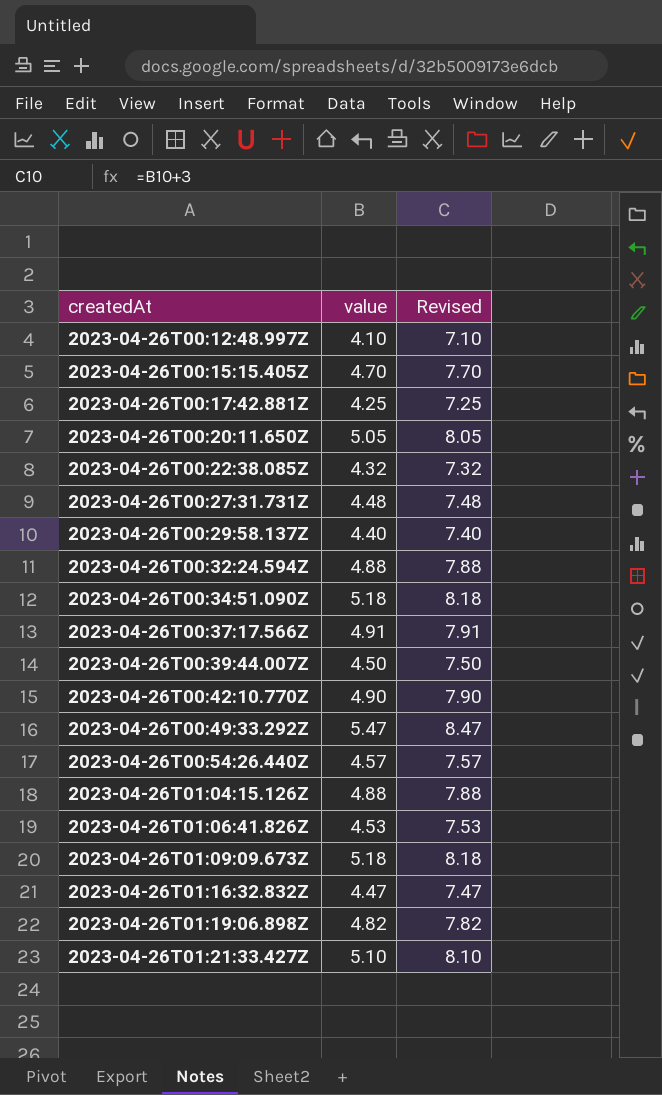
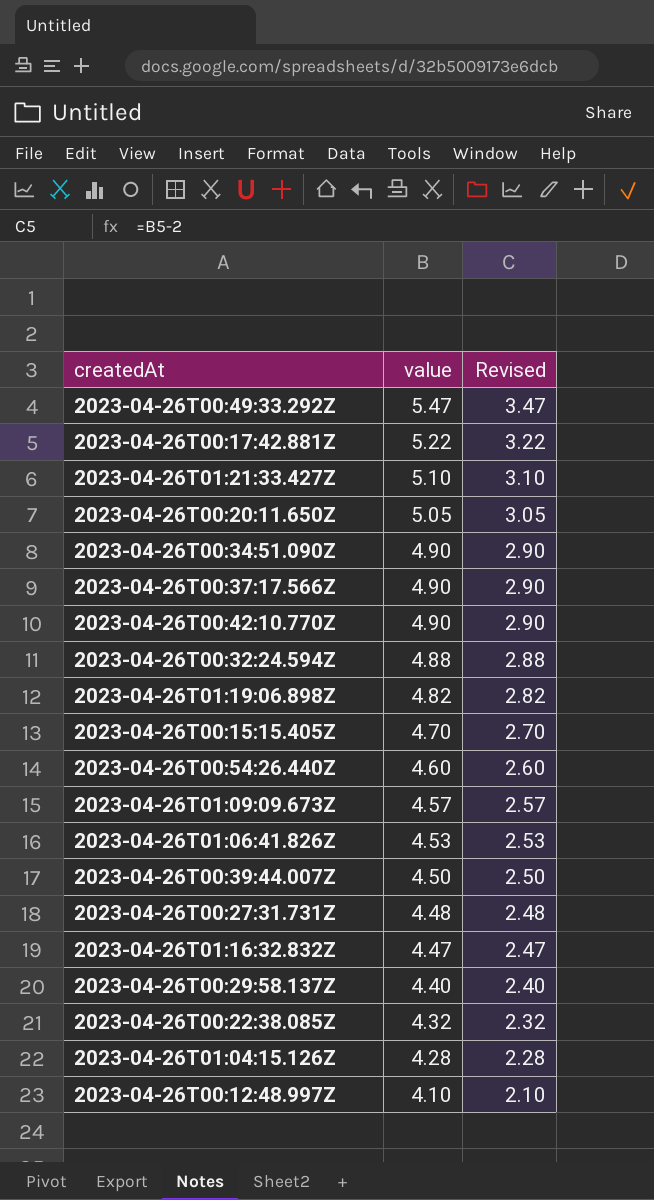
row order: createdAt ascending -> value descending
column Revised | formula: [value] + 3 -> [value] - 2
2023-04-26T00:17:42.881Z | value: 4.25 -> 5.22
2023-04-26T00:34:51.090Z | value: 5.18 -> 4.90
2023-04-26T00:37:17.566Z | value: 4.91 -> 4.90
2023-04-26T00:54:26.440Z | value: 4.57 -> 4.60
2023-04-26T01:09:09.673Z | value: 5.18 -> 4.57
2023-04-26T01:04:15.126Z | value: 4.88 -> 4.28

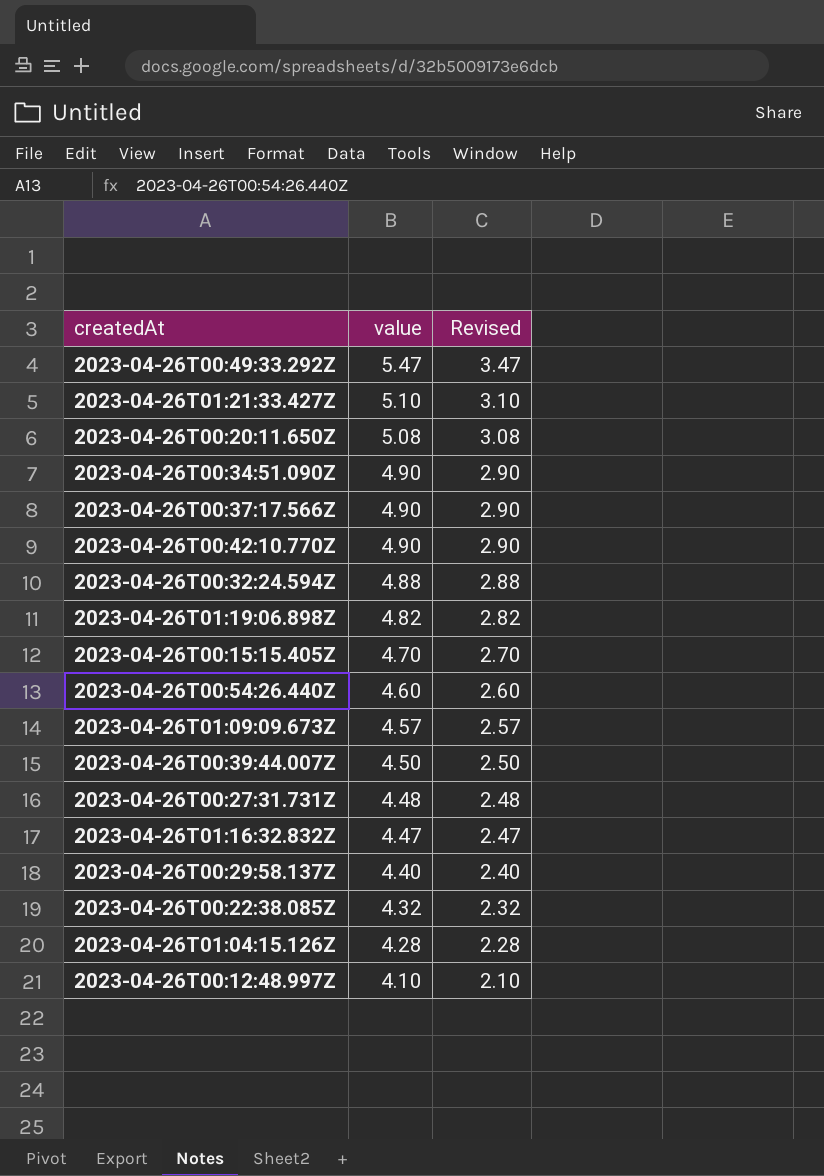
row 2023-04-26T00:17:42.881Z: 5.22 | 3.22 -> none
row 2023-04-26T01:06:41.826Z: 4.53 | 2.53 -> none
2023-04-26T00:20:11.650Z | value: 5.05 -> 5.08
2023-04-26T00:20:11.650Z | Revised: 3.05 -> 3.08

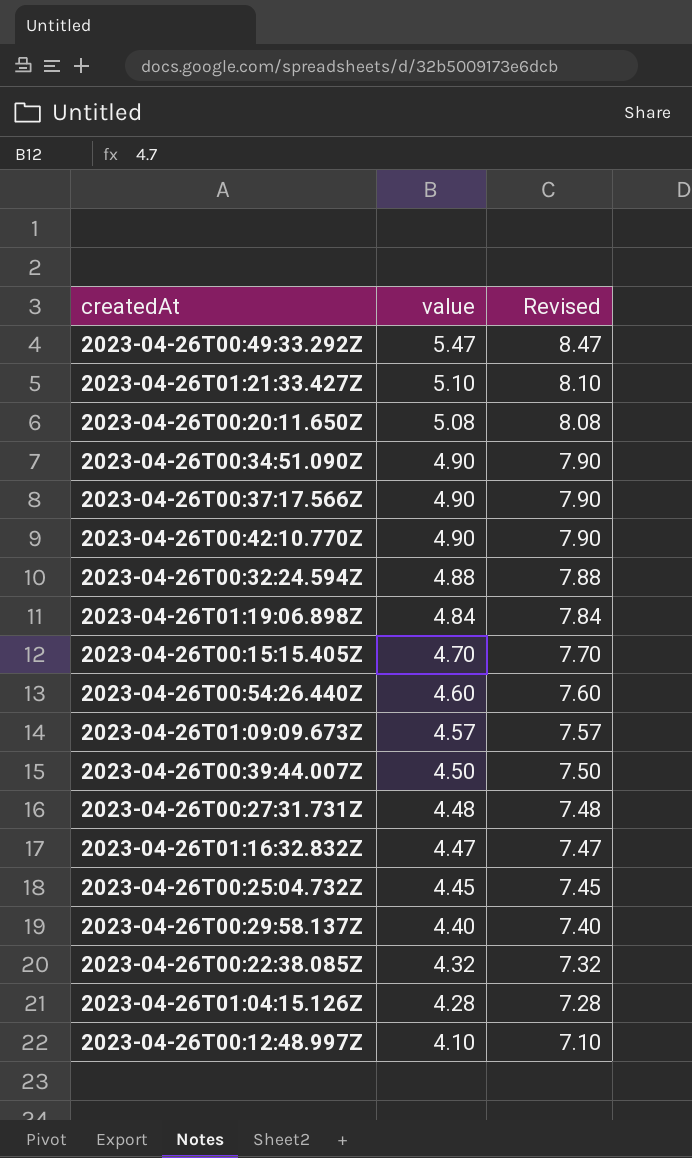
column Revised | formula: [value] - 2 -> [value] + 3
2023-04-26T01:19:06.898Z | value: 4.82 -> 4.84
row 2023-04-26T00:25:04.732Z: none -> 4.45 | 7.45

